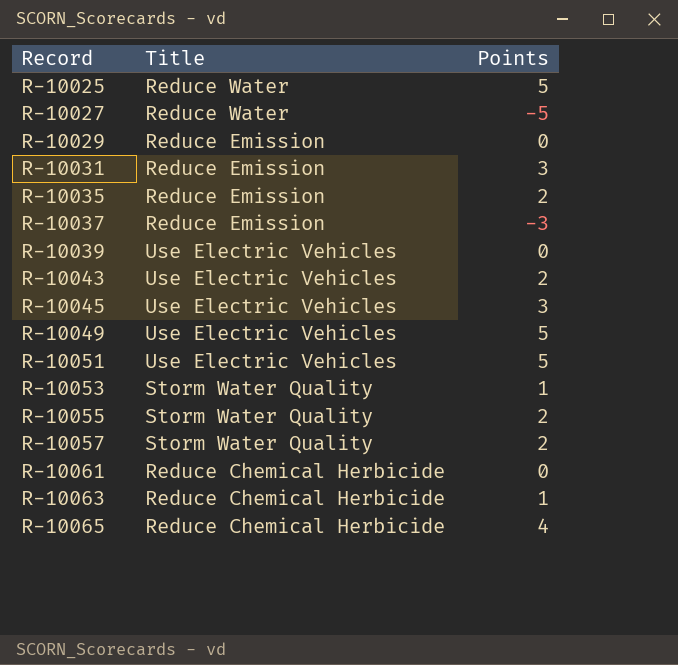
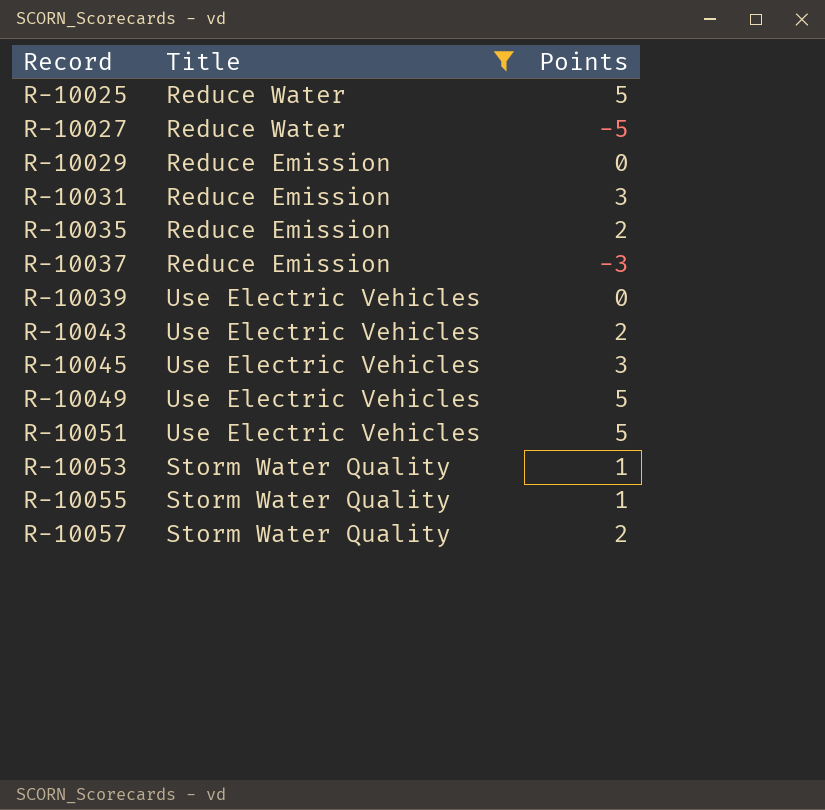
filter: none -> Title != Reduce Chemical Herbicide
R-10055 | Points: 2 -> 1

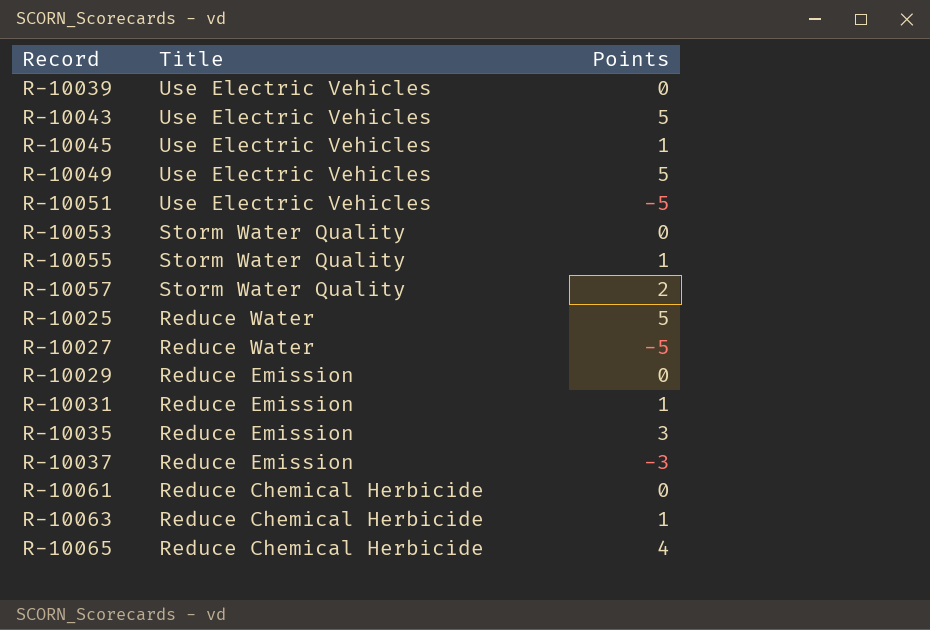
filter: Title != Reduce Chemical Herbicide -> none
row order: Record ascending -> Title descending
R-10043 | Points: 2 -> 5
R-10045 | Points: 3 -> 1
R-10051 | Points: 5 -> -5
R-10053 | Points: 1 -> 0
R-10031 | Points: 3 -> 1
R-10035 | Points: 2 -> 3

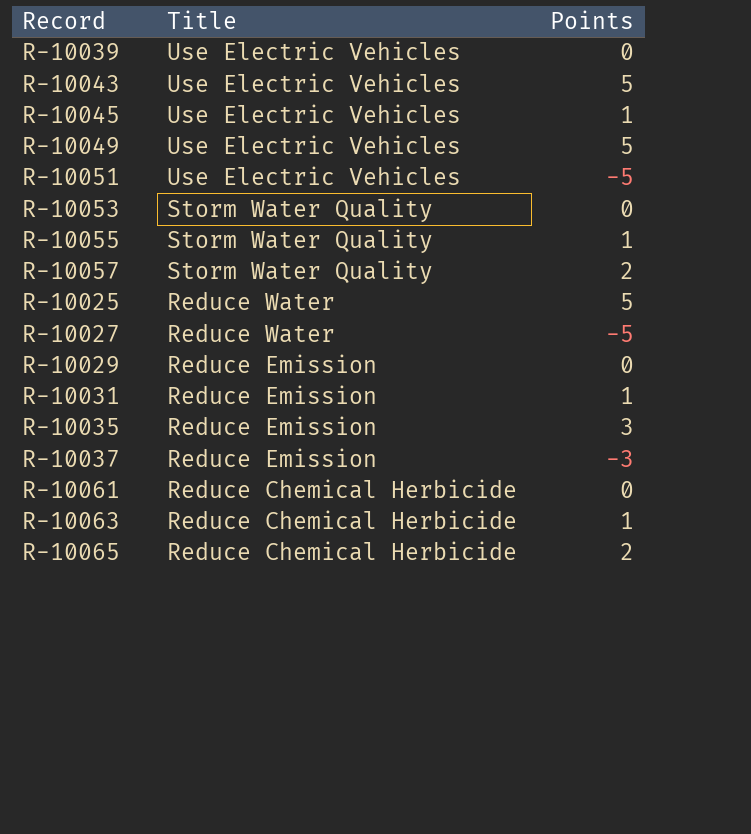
R-10065 | Points: 4 -> 2

